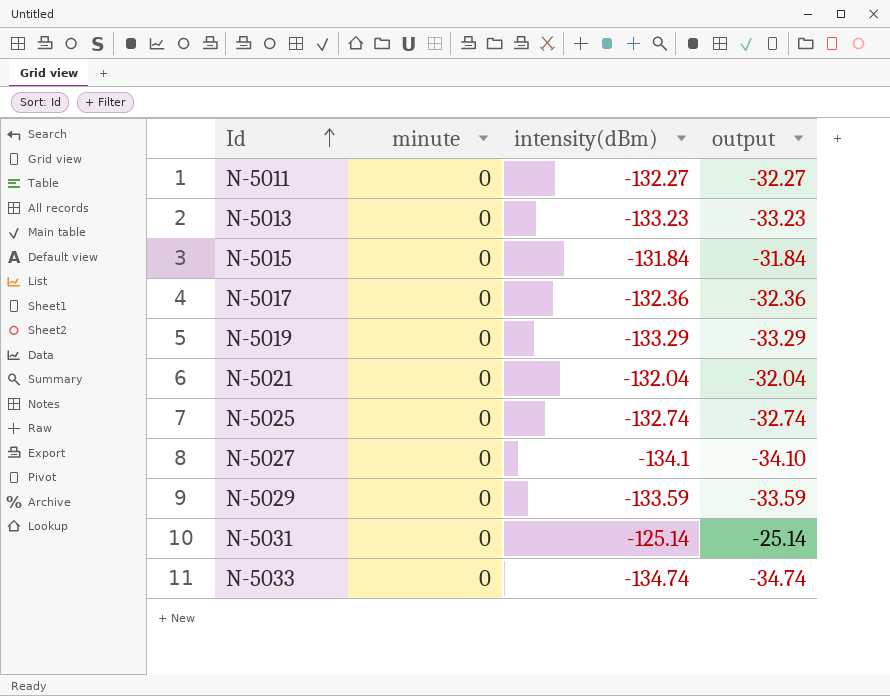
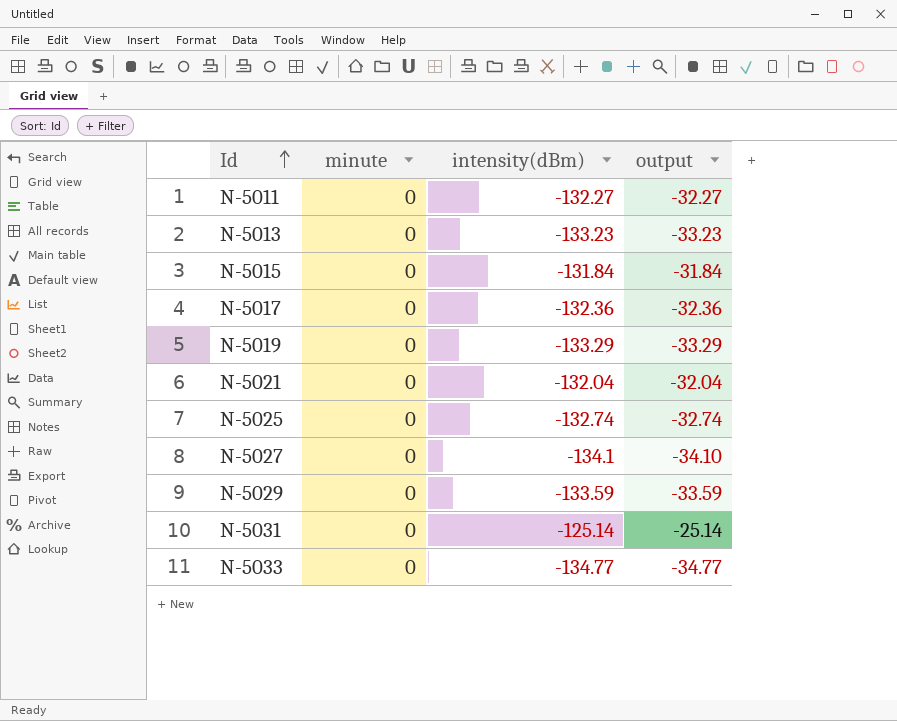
N-5033 | intensity(dBm): -134.74 -> -134.77
N-5033 | output: -34.74 -> -34.77

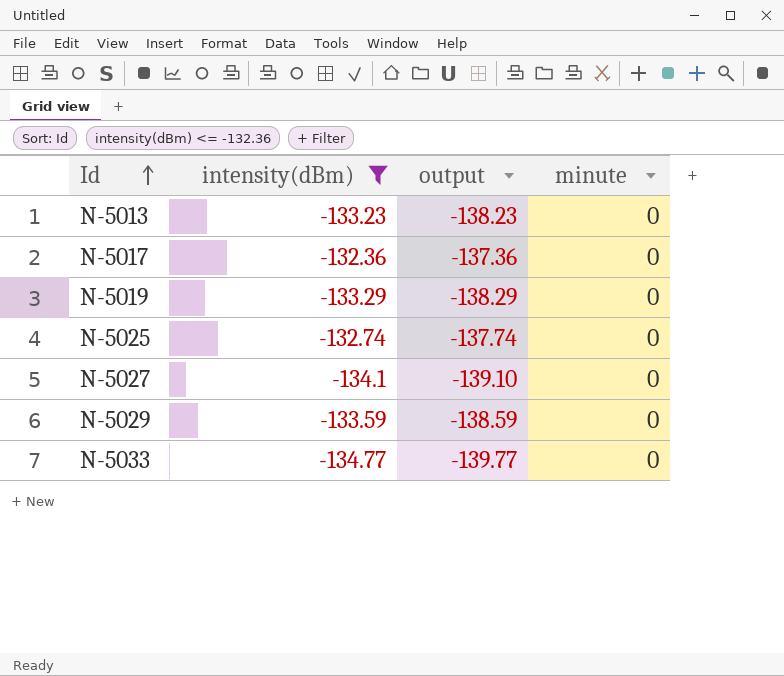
filter: none -> intensity(dBm) <= -132.36
column output | formula: [intensity(dBm)] + 100 -> [intensity(dBm)] - 5
column minute | position: 2 -> 4

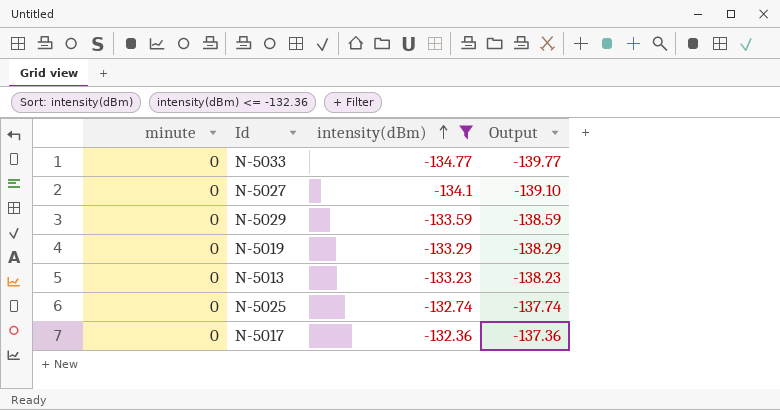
row order: Id ascending -> intensity(dBm) ascending
column minute | position: 4 -> 1
column name: output -> Output

